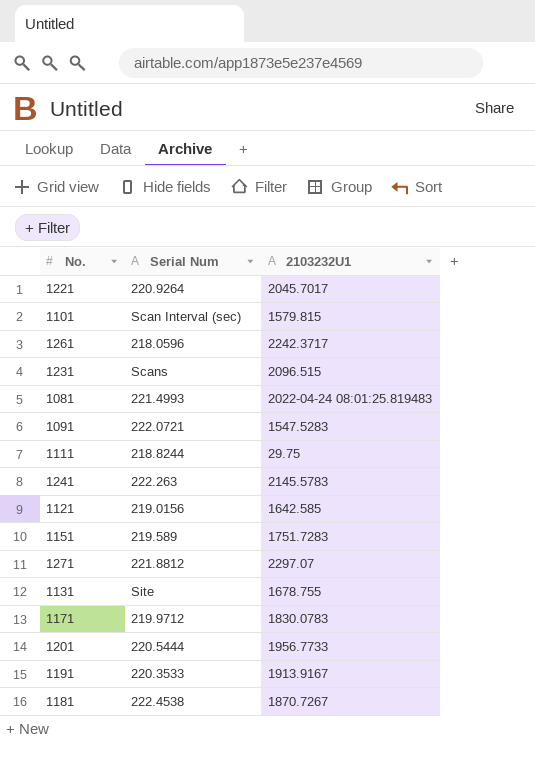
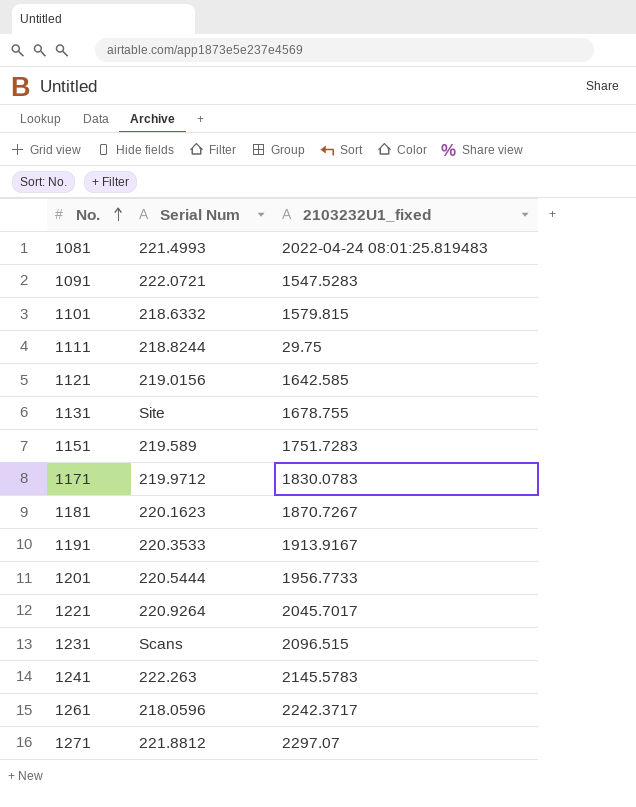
row order: none -> No. ascending
column name: 2103232U1 -> 2103232U1_fixed
1101 | Serial Num: Scan Interval (sec) -> 218.6332
1181 | Serial Num: 222.4538 -> 220.1623

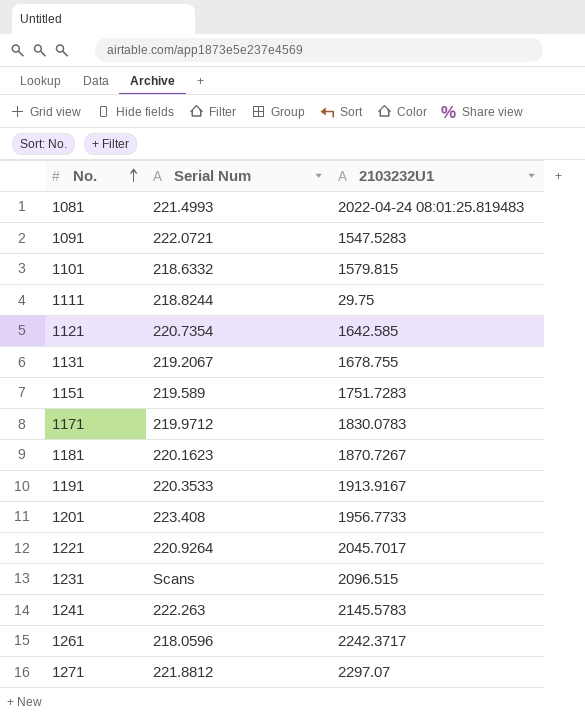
column name: 2103232U1_fixed -> 2103232U1
1121 | Serial Num: 219.0156 -> 220.7354
1131 | Serial Num: Site -> 219.2067
1201 | Serial Num: 220.5444 -> 223.408

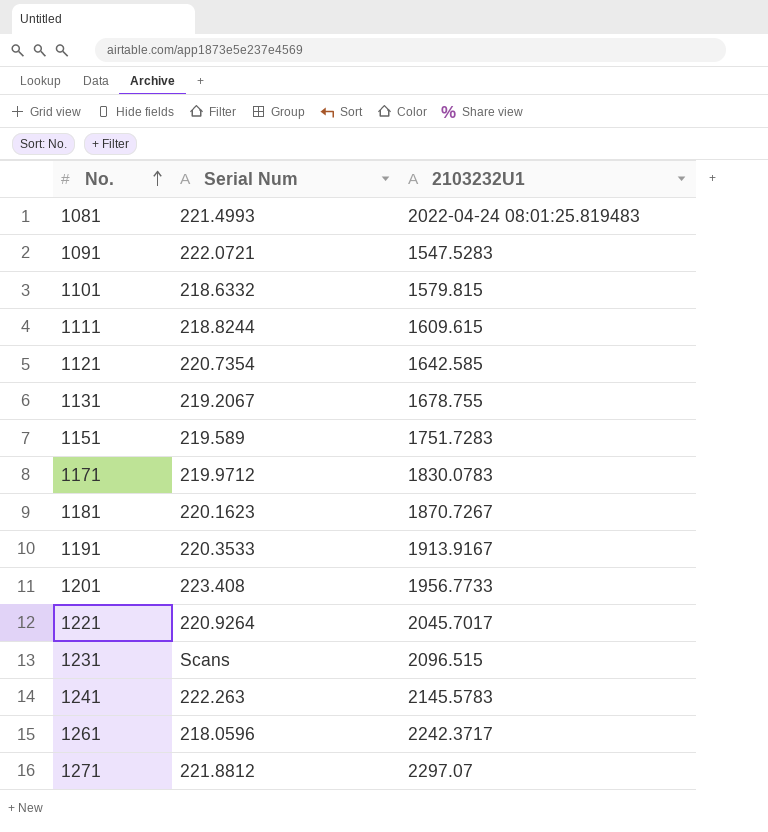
1111 | 2103232U1: 29.75 -> 1609.615

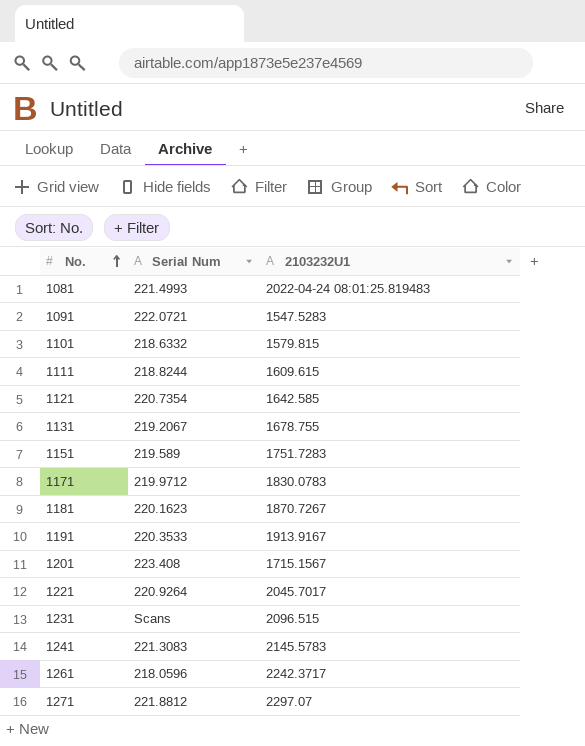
1201 | 2103232U1: 1956.7733 -> 1715.1567
1241 | Serial Num: 222.263 -> 221.3083

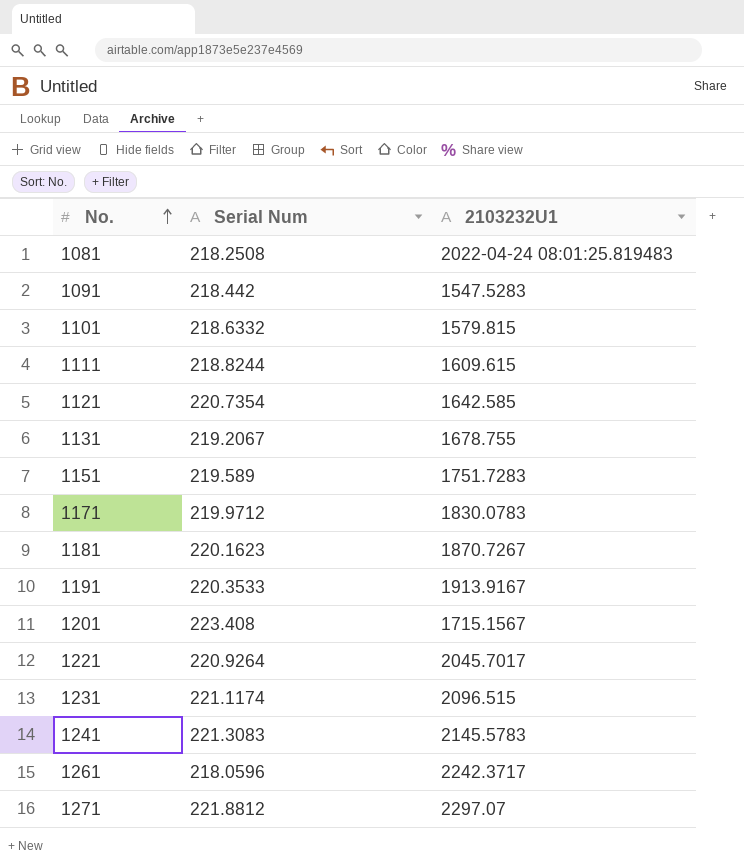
1081 | Serial Num: 221.4993 -> 218.2508
1091 | Serial Num: 222.0721 -> 218.442
1231 | Serial Num: Scans -> 221.1174

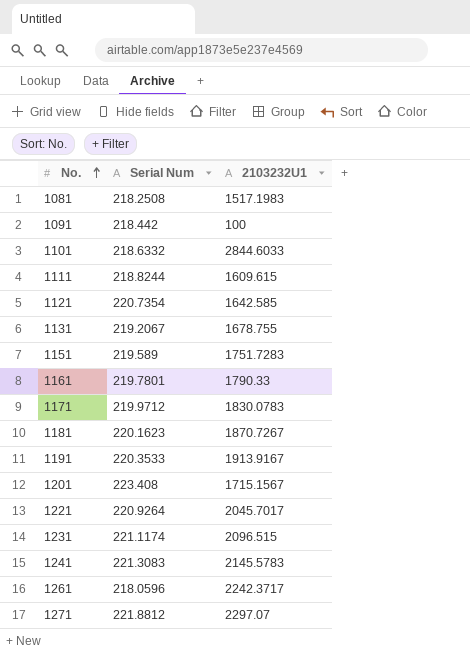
1081 | 2103232U1: 2022-04-24 08:01:25.819483 -> 1517.1983
1091 | 2103232U1: 1547.5283 -> 100
1101 | 2103232U1: 1579.815 -> 2844.6033
row 1161: none -> 219.7801 | 1790.33

